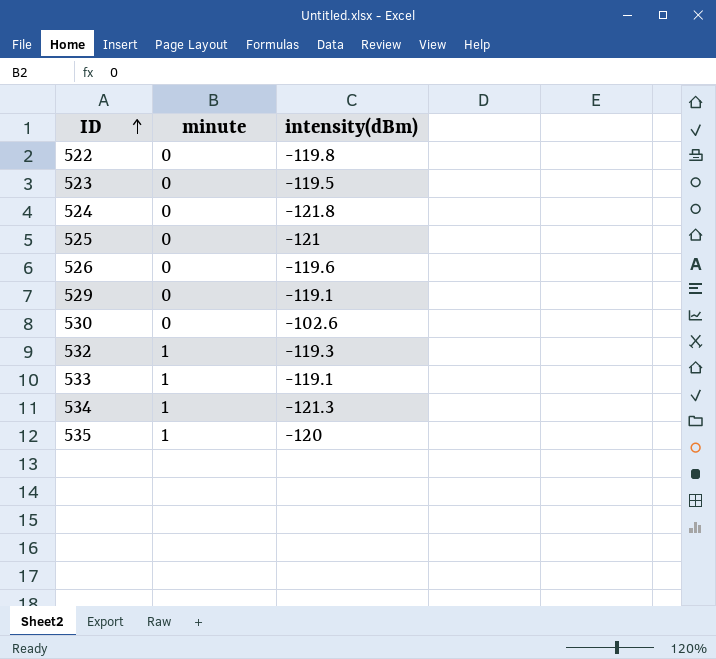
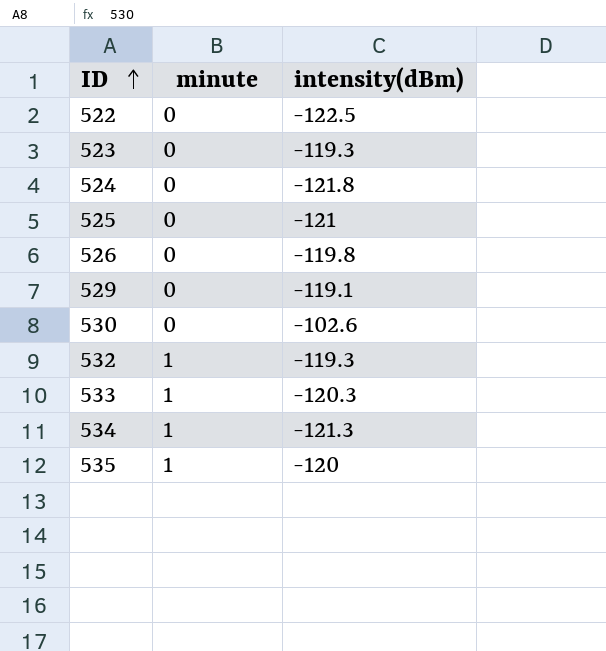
522 | intensity(dBm): -119.8 -> -122.5
523 | intensity(dBm): -119.5 -> -119.3
526 | intensity(dBm): -119.6 -> -119.8
533 | intensity(dBm): -119.1 -> -120.3

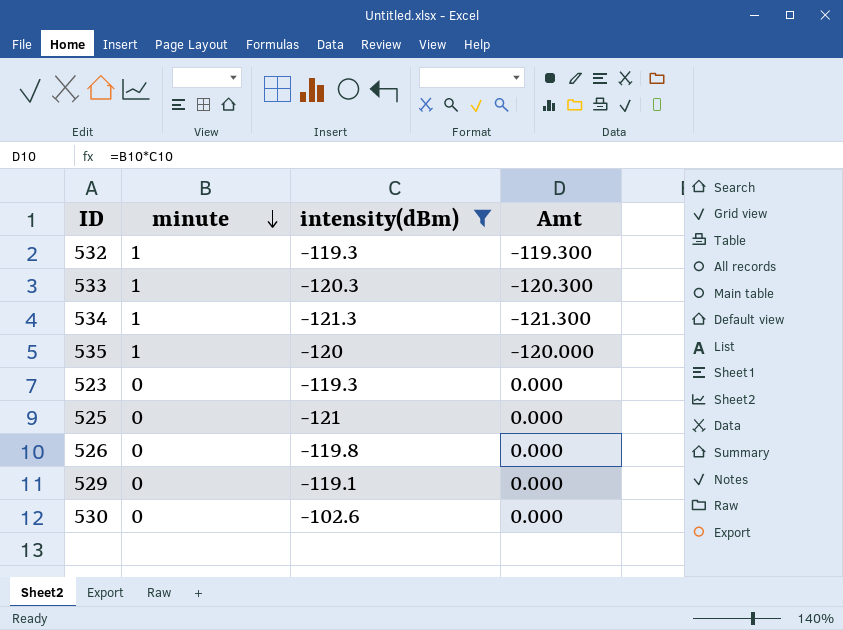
filter: none -> intensity(dBm) >= -121.3
row order: ID ascending -> minute descending
column Amt | formula: none -> [minute] * [intensity(dBm)]

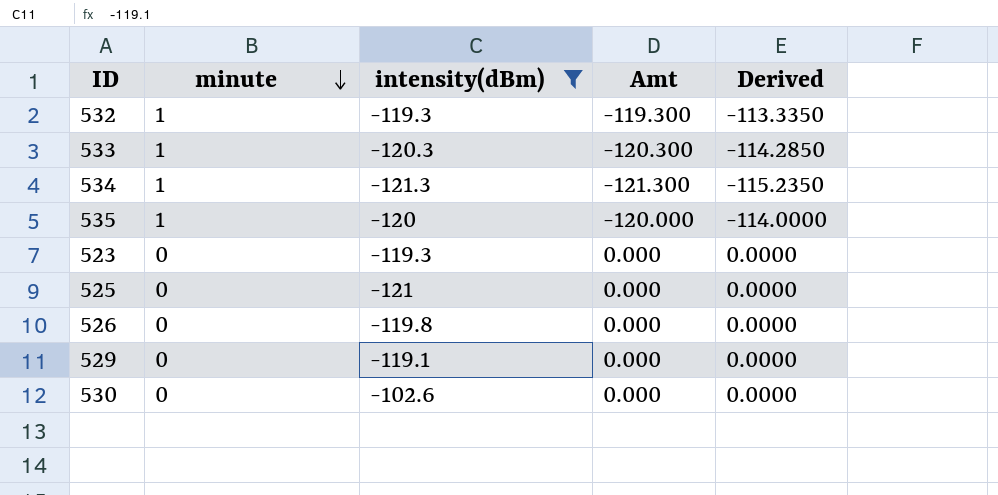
column Derived | formula: none -> [Amt] * 0.95

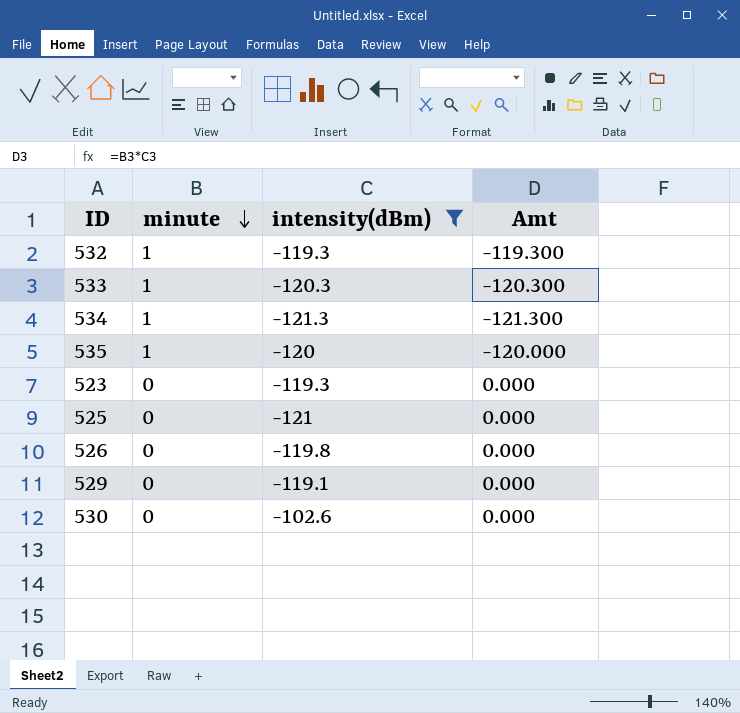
column Derived | formula: [Amt] * 0.95 -> none

